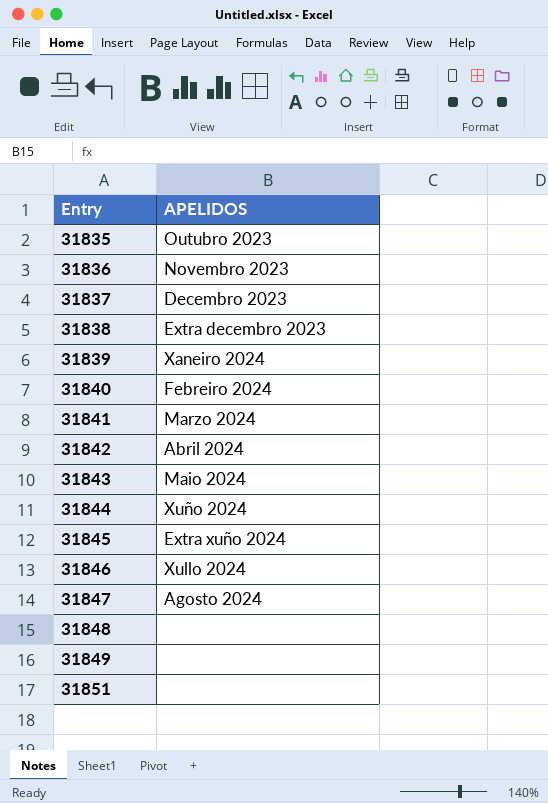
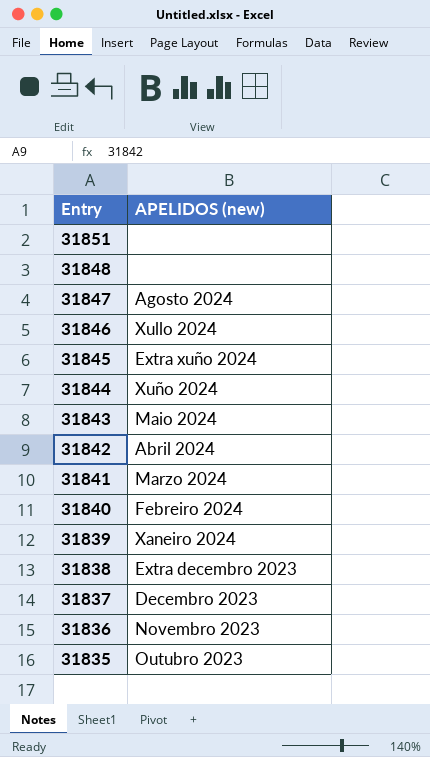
row order: Entry ascending -> Entry descending
column name: APELIDOS -> APELIDOS (new)
row 31849: none -> none

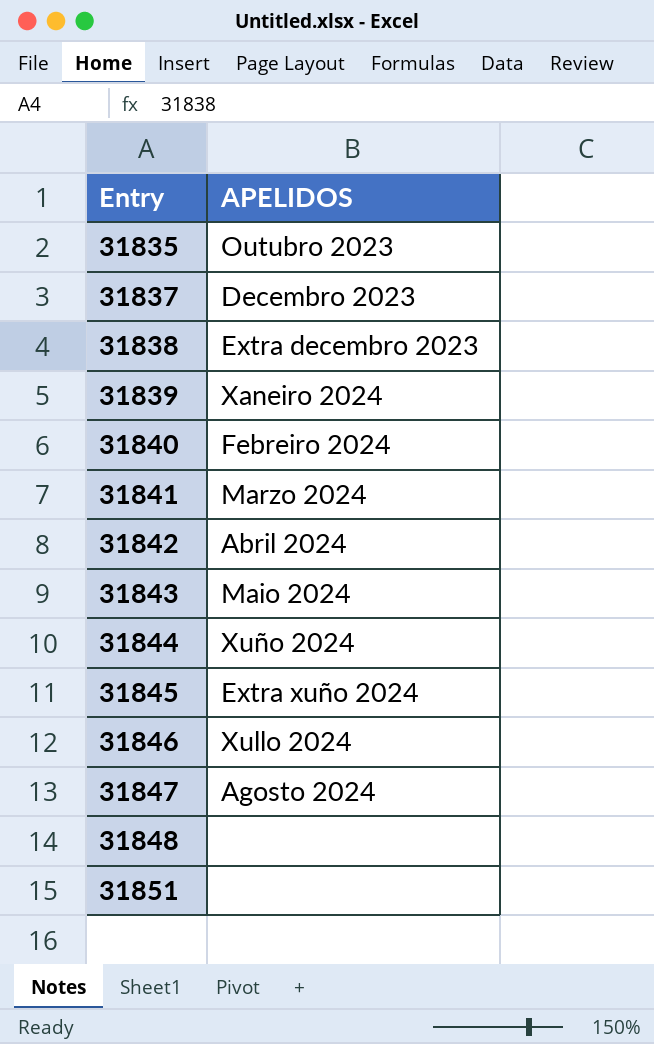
row order: Entry descending -> Entry ascending
column name: APELIDOS (new) -> APELIDOS
row 31836: Novembro 2023 -> none

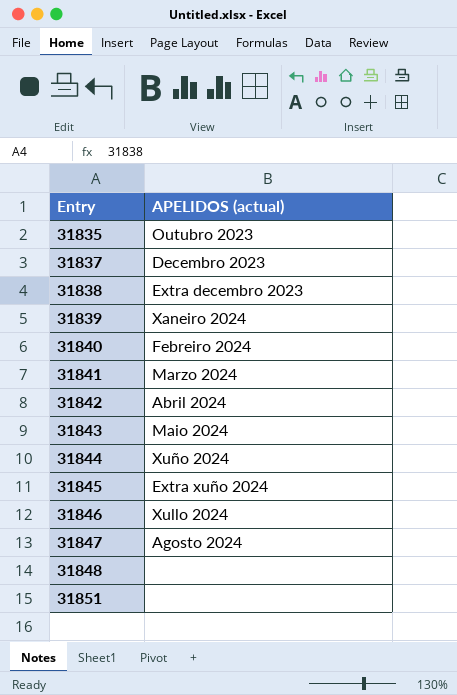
column name: APELIDOS -> APELIDOS (actual)

